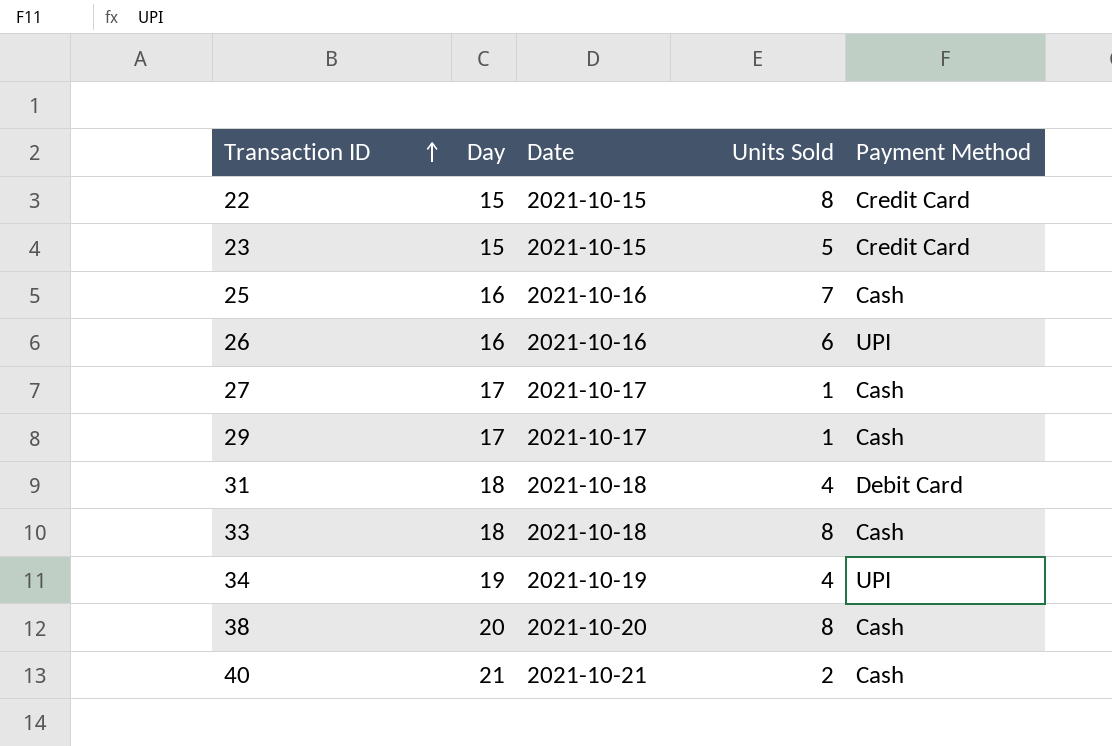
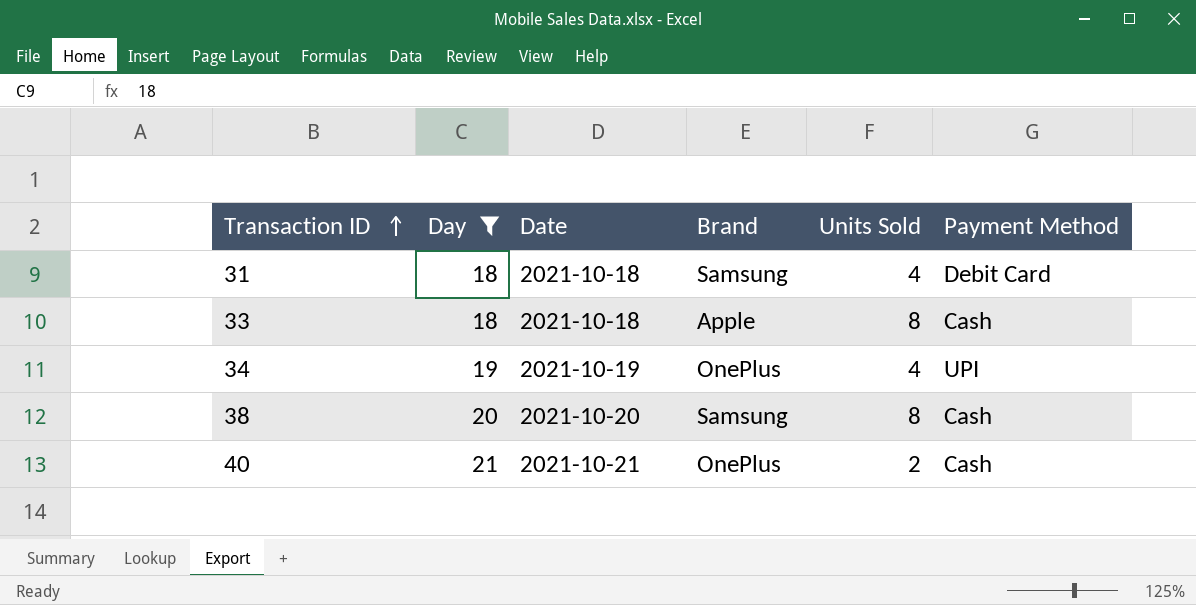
filter: none -> Day >= 18
column Brand | position: none -> 4

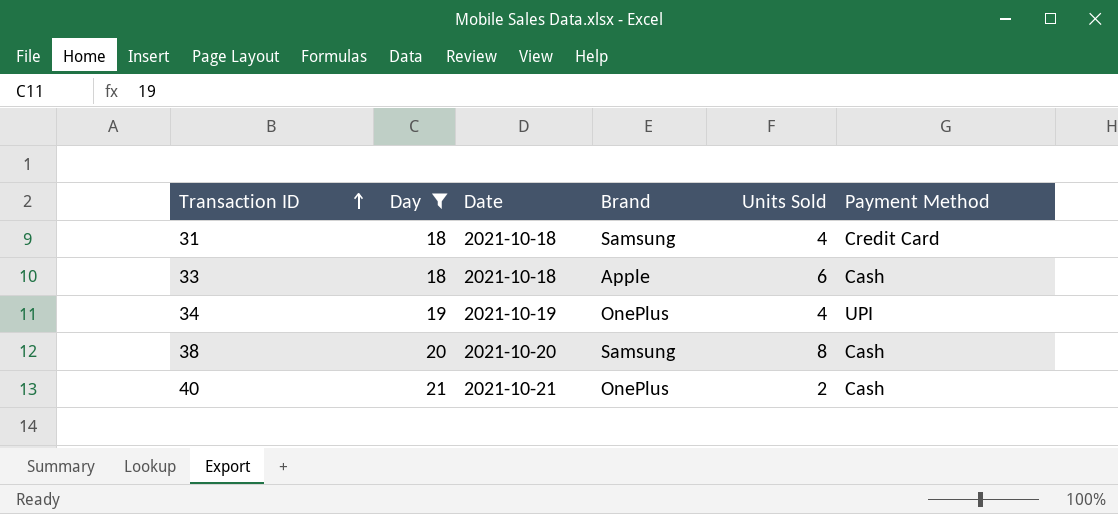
31 | Payment Method: Debit Card -> Credit Card
33 | Units Sold: 8 -> 6

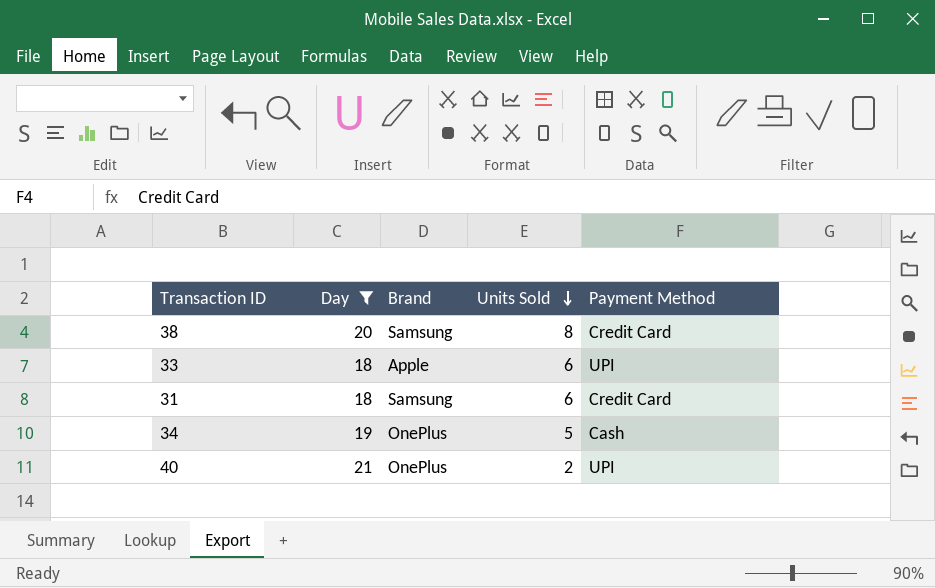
row order: Transaction ID ascending -> Units Sold descending
column Date | position: 3 -> none
38 | Payment Method: Cash -> Credit Card
33 | Payment Method: Cash -> UPI
31 | Units Sold: 4 -> 6
34 | Units Sold: 4 -> 5
34 | Payment Method: UPI -> Cash
40 | Payment Method: Cash -> UPI

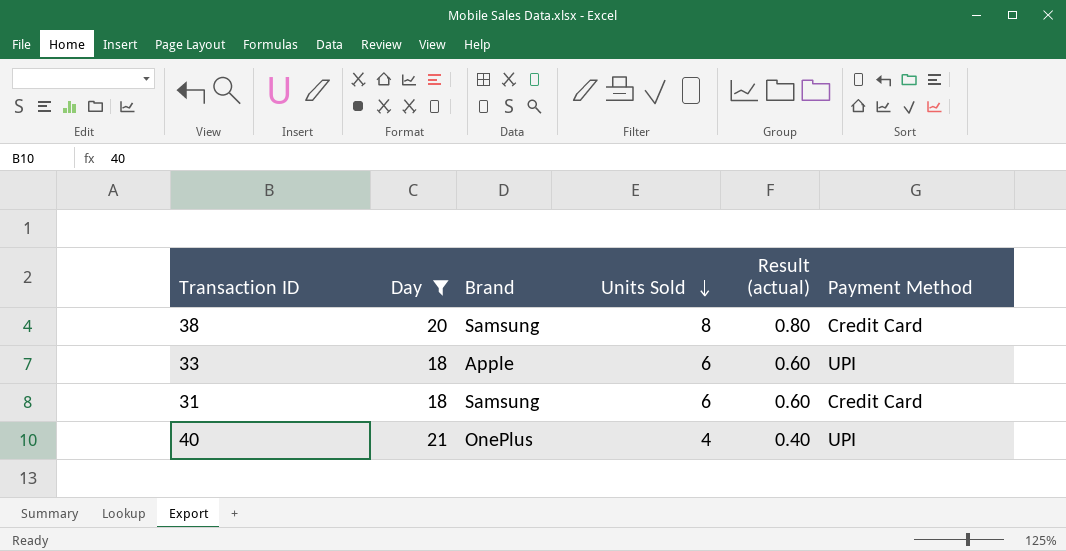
column Result (actual) | formula: none -> [Units Sold] * 0.1
row 34: 19 | OnePlus | 5 | Cash -> none
40 | Units Sold: 2 -> 4

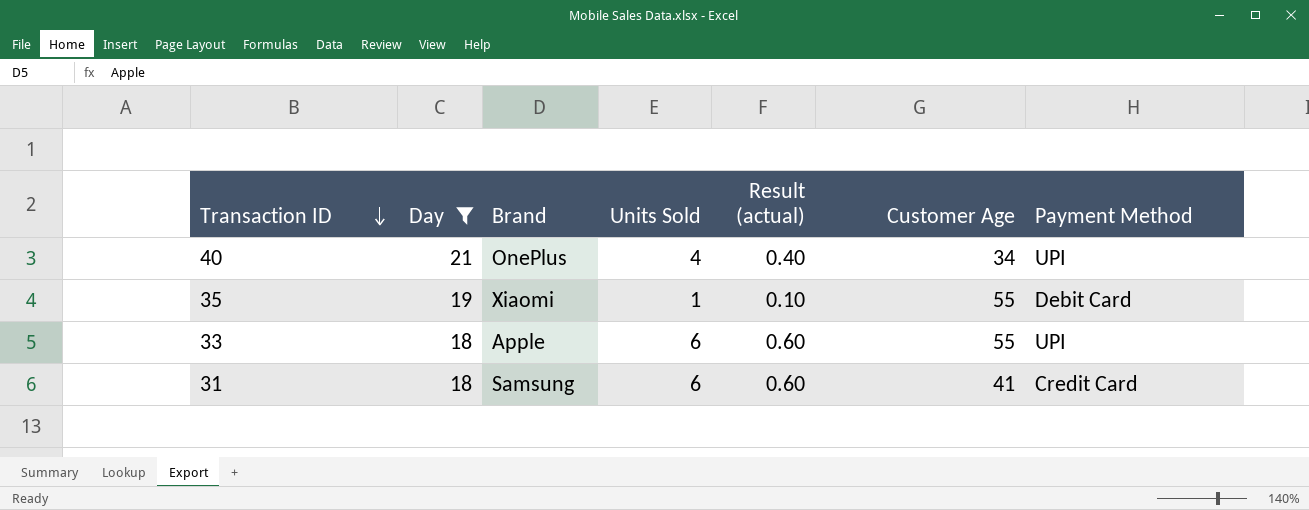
row order: Units Sold descending -> Transaction ID descending
column Customer Age | position: none -> 6
row 38: 20 | Samsung | 8 | 0.80 | Credit Card -> none
row 35: none -> 19 | Xiaomi | 1 | 0.10 | 55 | Debit Card

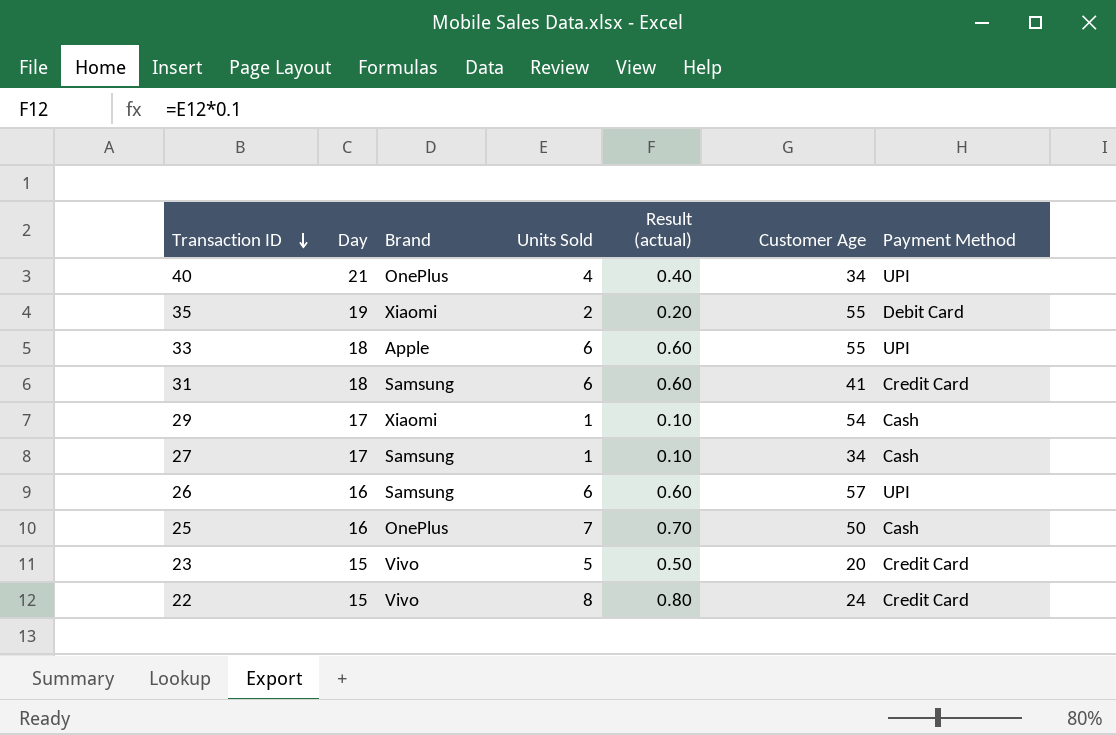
filter: Day >= 18 -> none
35 | Units Sold: 1 -> 2
35 | Result (actual): 0.10 -> 0.20

